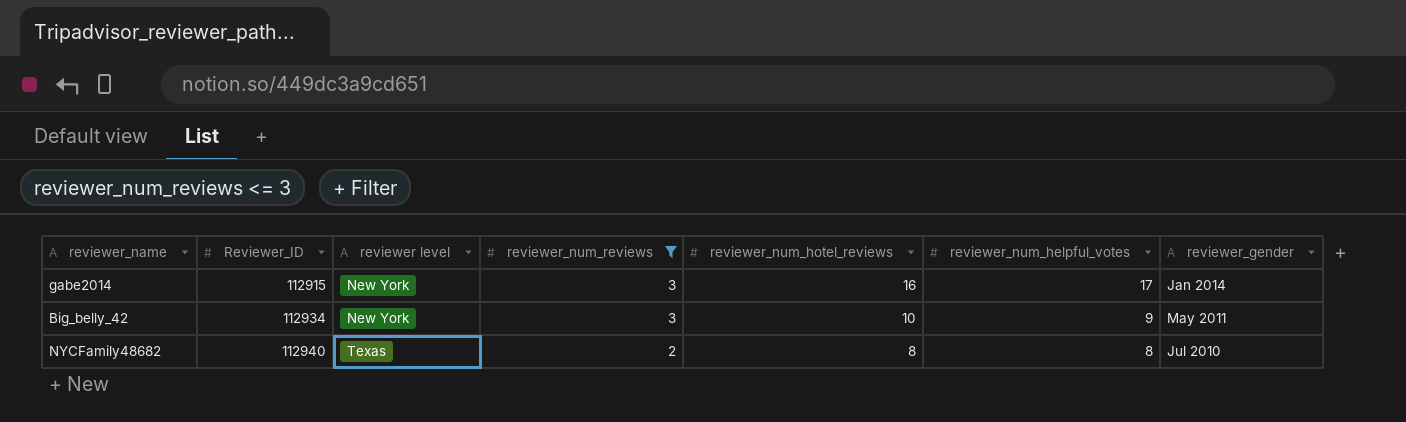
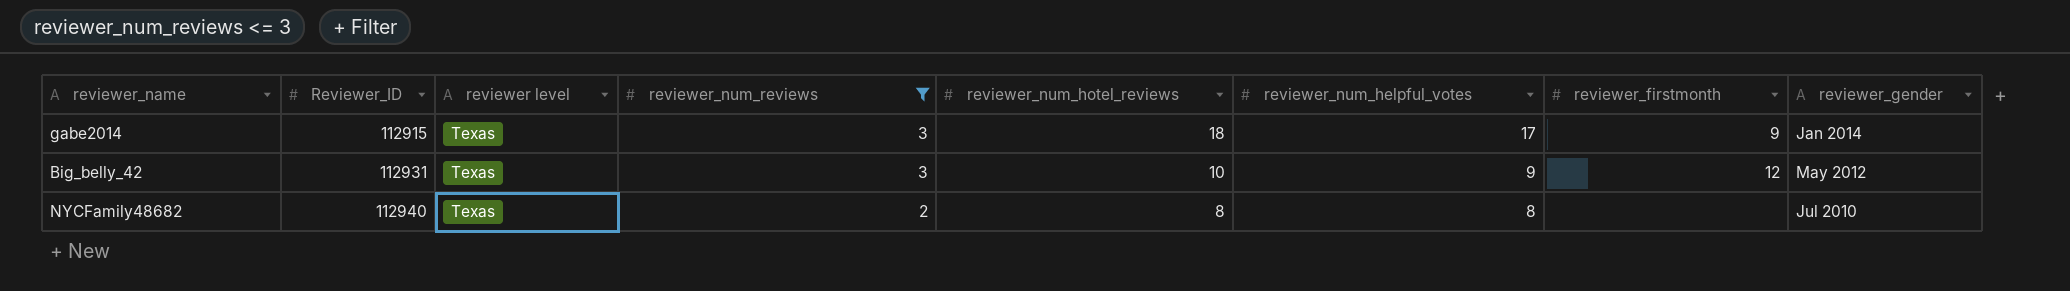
column reviewer_firstmonth | position: none -> 7
gabe2014 | reviewer level: New York -> Texas
gabe2014 | reviewer_num_hotel_reviews: 16 -> 18
Big_belly_42 | Reviewer_ID: 112934 -> 112931
Big_belly_42 | reviewer level: New York -> Texas
Big_belly_42 | reviewer_gender: May 2011 -> May 2012

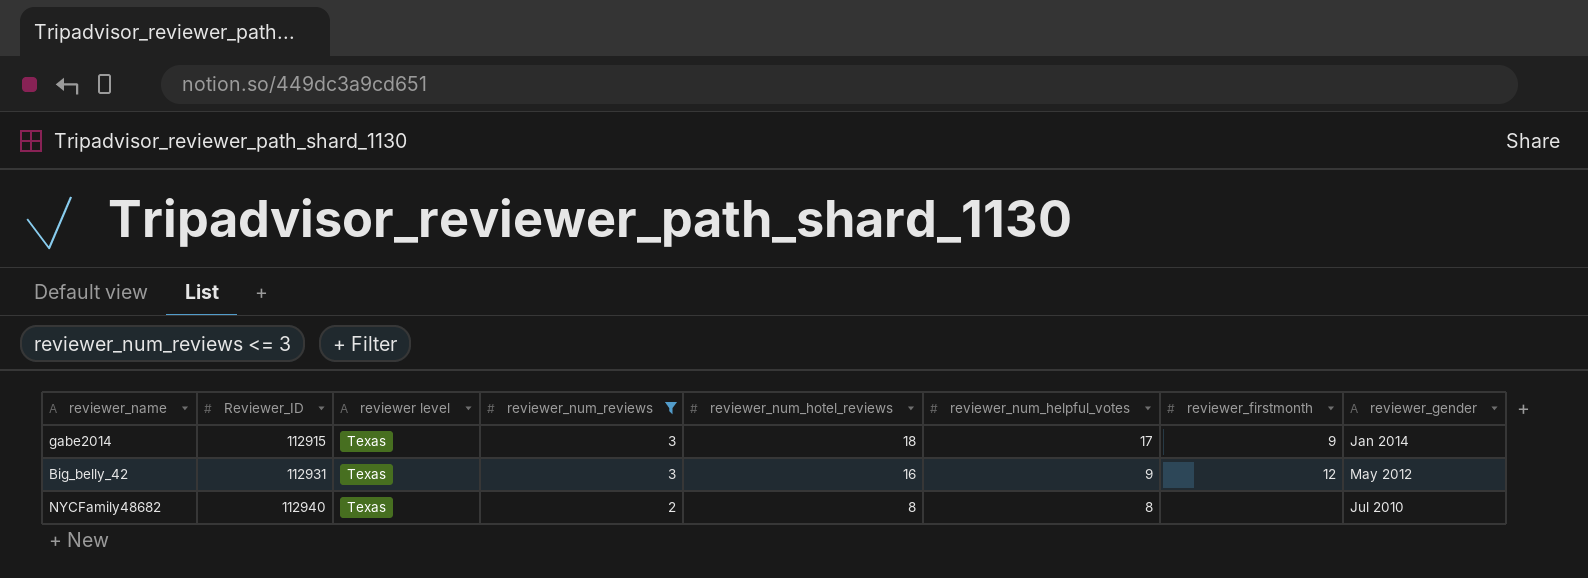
Big_belly_42 | reviewer_num_hotel_reviews: 10 -> 16

